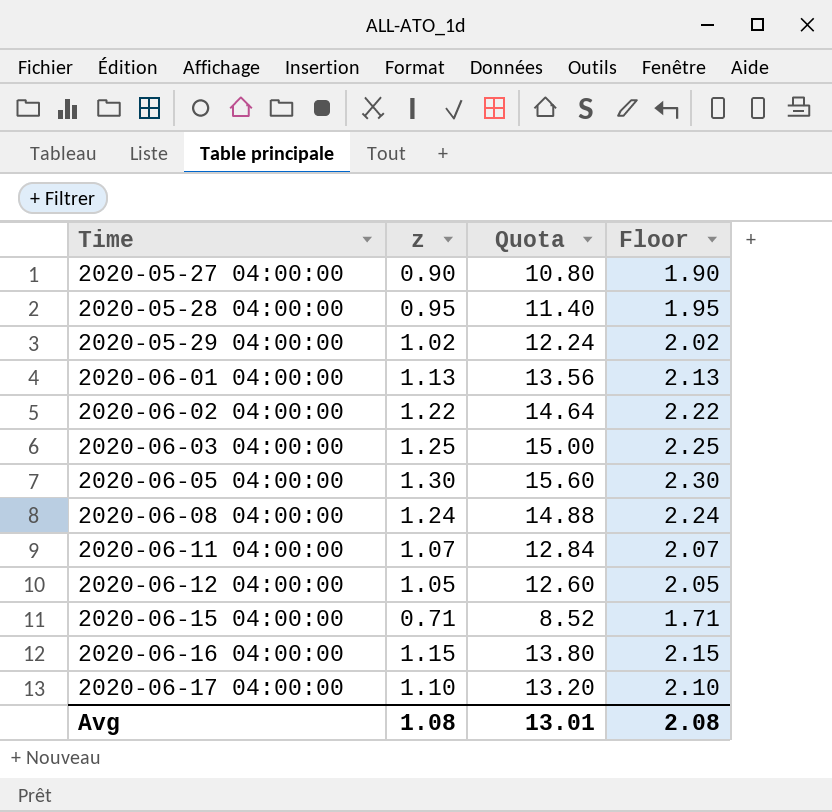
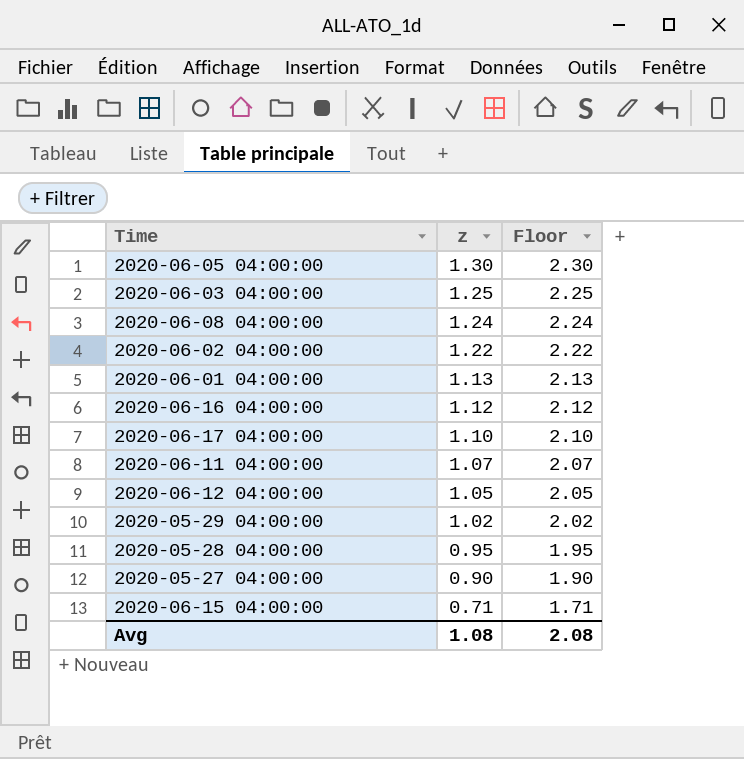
row order: Time ascending -> z descending
column Quota | formula: [z] * 12 -> none
2020-06-16 04:00:00 | z: 1.15 -> 1.12
2020-06-16 04:00:00 | Floor: 2.15 -> 2.12

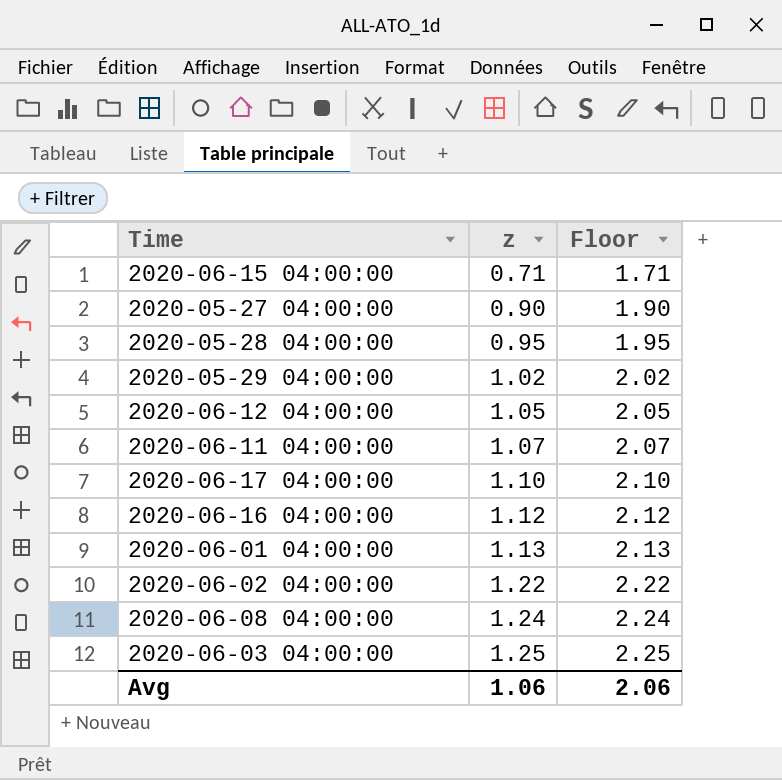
row order: z descending -> z ascending
row 2020-06-05 04:00:00: 1.30 | 2.30 -> none
Avg | z: 1.08 -> 1.06
Avg | Floor: 2.08 -> 2.06

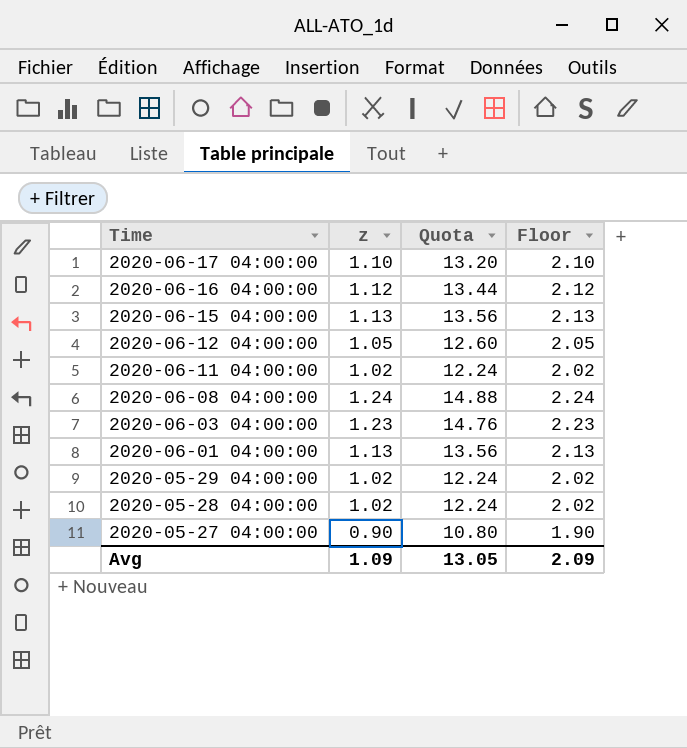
row order: z ascending -> Time descending
column Quota | formula: none -> [z] * 12
row 2020-06-02 04:00:00: 1.22 | 2.22 -> none
2020-06-15 04:00:00 | z: 0.71 -> 1.13
2020-06-15 04:00:00 | Floor: 1.71 -> 2.13
2020-06-11 04:00:00 | z: 1.07 -> 1.02
2020-06-11 04:00:00 | Floor: 2.07 -> 2.02
2020-06-03 04:00:00 | z: 1.25 -> 1.23
2020-06-03 04:00:00 | Floor: 2.25 -> 2.23
2020-05-28 04:00:00 | z: 0.95 -> 1.02
2020-05-28 04:00:00 | Floor: 1.95 -> 2.02
Avg | z: 1.06 -> 1.09
Avg | Floor: 2.06 -> 2.09

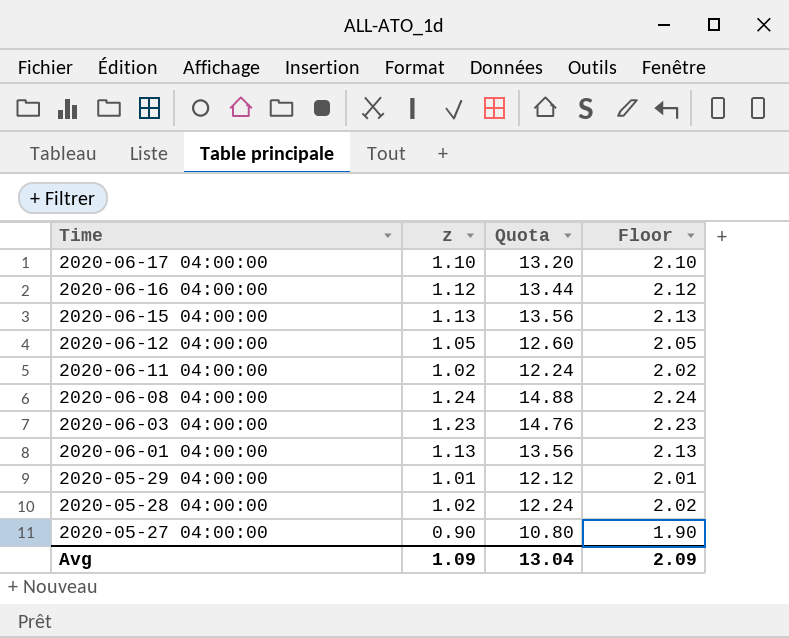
2020-05-29 04:00:00 | z: 1.02 -> 1.01
2020-05-29 04:00:00 | Quota: 12.24 -> 12.12
2020-05-29 04:00:00 | Floor: 2.02 -> 2.01
Avg | Quota: 13.05 -> 13.04

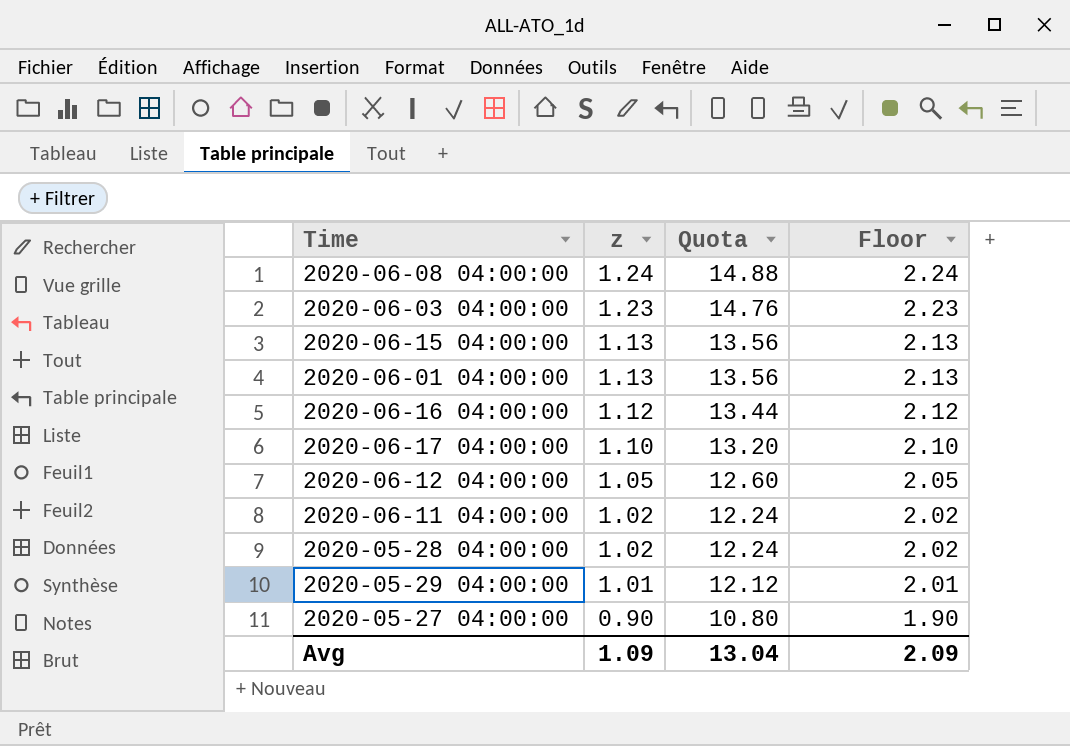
row order: Time descending -> z descending

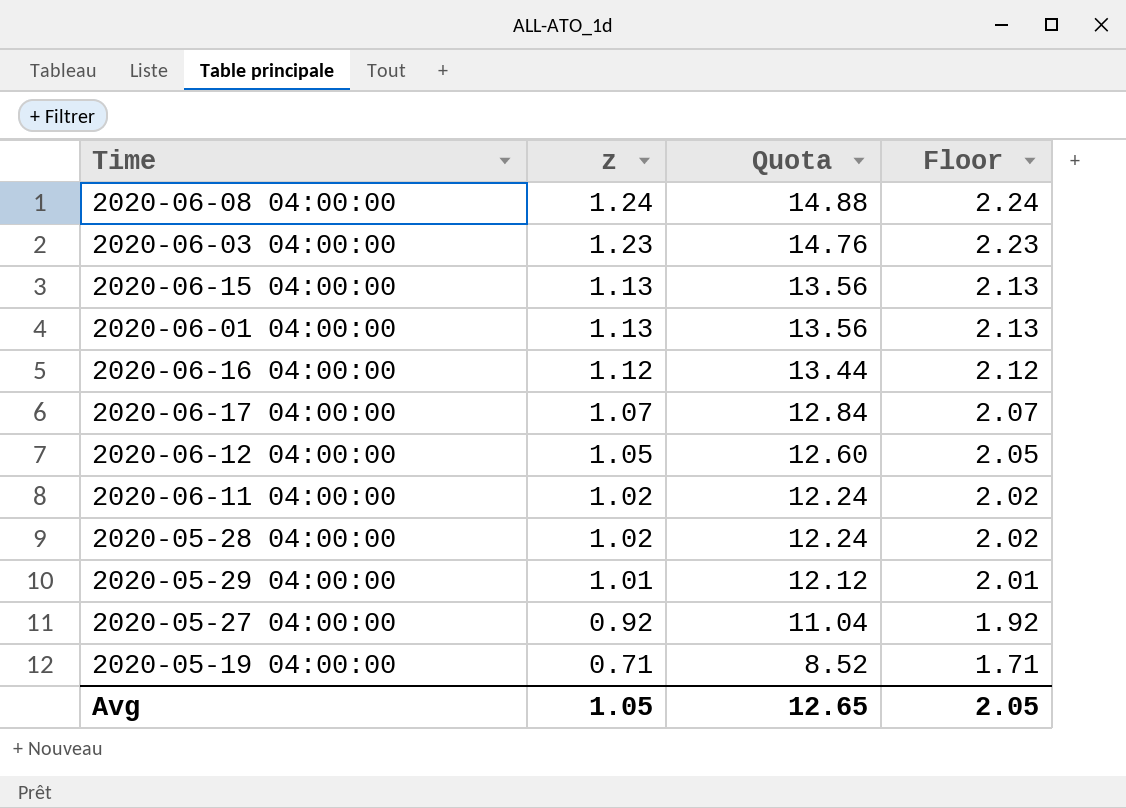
2020-06-17 04:00:00 | z: 1.10 -> 1.07
2020-06-17 04:00:00 | Quota: 13.20 -> 12.84
2020-06-17 04:00:00 | Floor: 2.10 -> 2.07
2020-05-27 04:00:00 | z: 0.90 -> 0.92
2020-05-27 04:00:00 | Quota: 10.80 -> 11.04
2020-05-27 04:00:00 | Floor: 1.90 -> 1.92
row 2020-05-19 04:00:00: none -> 0.71 | 8.52 | 1.71
Avg | z: 1.09 -> 1.05
Avg | Quota: 13.04 -> 12.65
Avg | Floor: 2.09 -> 2.05

